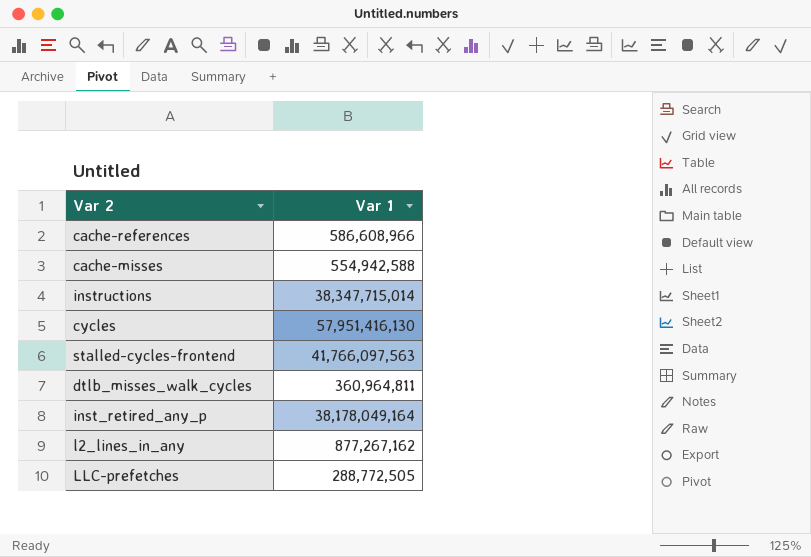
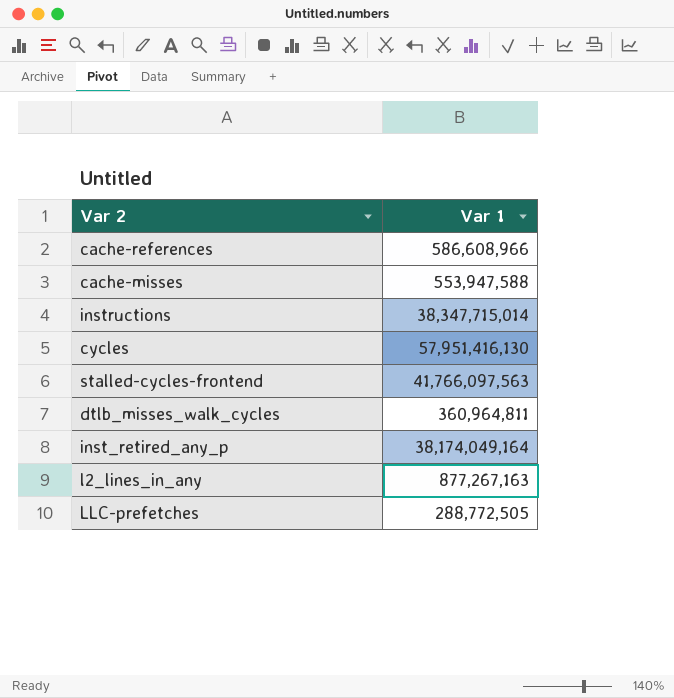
cache-misses | Var 1: 554,942,588 -> 553,947,588
inst_retired_any_p | Var 1: 38,178,049,164 -> 38,174,049,164
l2_lines_in_any | Var 1: 877,267,162 -> 877,267,163

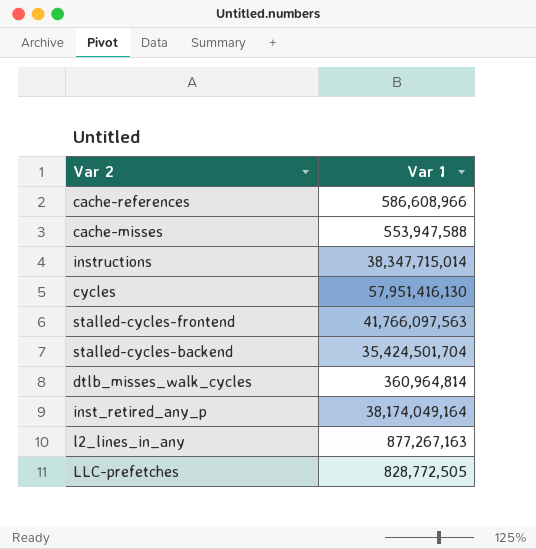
row stalled-cycles-backend: none -> 35,424,501,704
dtlb_misses_walk_cycles | Var 1: 360,964,811 -> 360,964,814
LLC-prefetches | Var 1: 288,772,505 -> 828,772,505

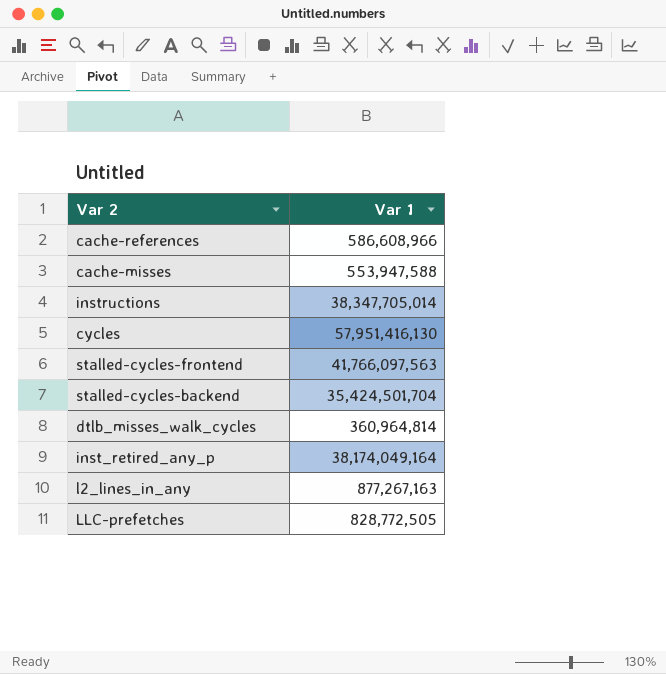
instructions | Var 1: 38,347,715,014 -> 38,347,705,014

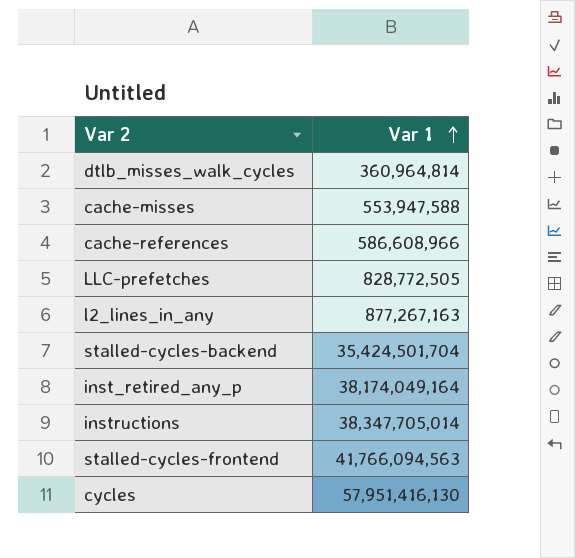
row order: none -> Var 1 ascending
stalled-cycles-frontend | Var 1: 41,766,097,563 -> 41,766,094,563

